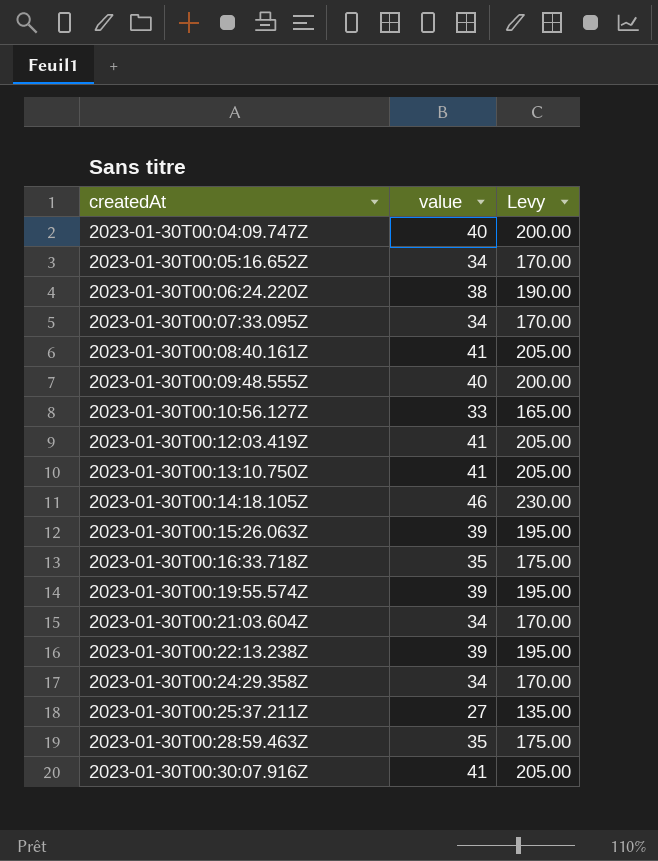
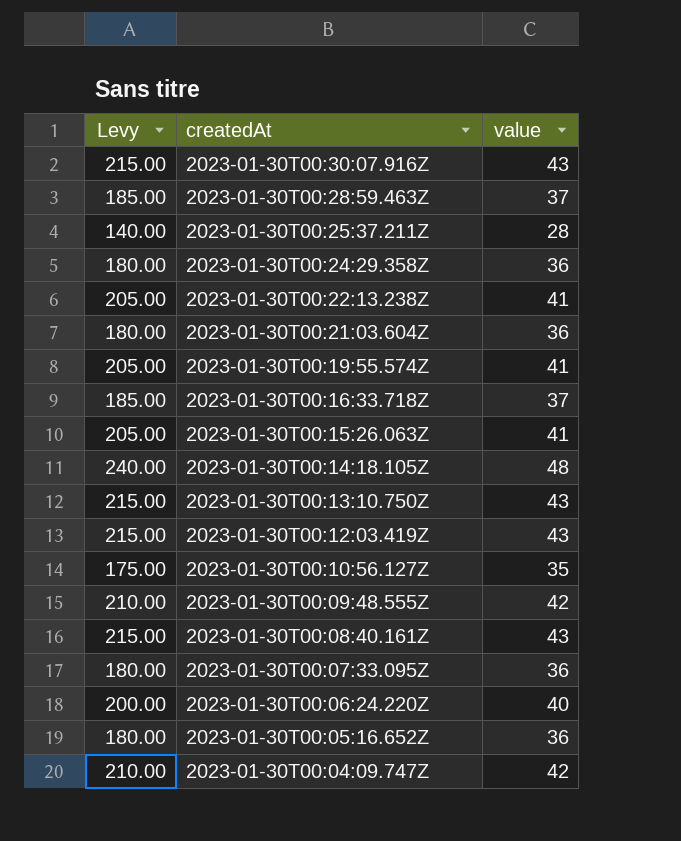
row order: createdAt ascending -> createdAt descending
column Levy | position: 3 -> 1
2023-01-30T00:30:07.916Z | Levy: 205.00 -> 215.00
2023-01-30T00:30:07.916Z | value: 41 -> 43
2023-01-30T00:28:59.463Z | Levy: 175.00 -> 185.00
2023-01-30T00:28:59.463Z | value: 35 -> 37
2023-01-30T00:25:37.211Z | Levy: 135.00 -> 140.00
2023-01-30T00:25:37.211Z | value: 27 -> 28
2023-01-30T00:24:29.358Z | Levy: 170.00 -> 180.00
2023-01-30T00:24:29.358Z | value: 34 -> 36
2023-01-30T00:22:13.238Z | Levy: 195.00 -> 205.00
2023-01-30T00:22:13.238Z | value: 39 -> 41
2023-01-30T00:21:03.604Z | Levy: 170.00 -> 180.00
2023-01-30T00:21:03.604Z | value: 34 -> 36
2023-01-30T00:19:55.574Z | Levy: 195.00 -> 205.00
2023-01-30T00:19:55.574Z | value: 39 -> 41
2023-01-30T00:16:33.718Z | Levy: 175.00 -> 185.00
2023-01-30T00:16:33.718Z | value: 35 -> 37
2023-01-30T00:15:26.063Z | Levy: 195.00 -> 205.00
2023-01-30T00:15:26.063Z | value: 39 -> 41
2023-01-30T00:14:18.105Z | Levy: 230.00 -> 240.00
2023-01-30T00:14:18.105Z | value: 46 -> 48
2023-01-30T00:13:10.750Z | Levy: 205.00 -> 215.00
2023-01-30T00:13:10.750Z | value: 41 -> 43
2023-01-30T00:12:03.419Z | Levy: 205.00 -> 215.00
2023-01-30T00:12:03.419Z | value: 41 -> 43
2023-01-30T00:10:56.127Z | Levy: 165.00 -> 175.00
2023-01-30T00:10:56.127Z | value: 33 -> 35
2023-01-30T00:09:48.555Z | Levy: 200.00 -> 210.00
2023-01-30T00:09:48.555Z | value: 40 -> 42
2023-01-30T00:08:40.161Z | Levy: 205.00 -> 215.00
2023-01-30T00:08:40.161Z | value: 41 -> 43
2023-01-30T00:07:33.095Z | Levy: 170.00 -> 180.00
2023-01-30T00:07:33.095Z | value: 34 -> 36
2023-01-30T00:06:24.220Z | Levy: 190.00 -> 200.00
2023-01-30T00:06:24.220Z | value: 38 -> 40
2023-01-30T00:05:16.652Z | Levy: 170.00 -> 180.00
2023-01-30T00:05:16.652Z | value: 34 -> 36
2023-01-30T00:04:09.747Z | Levy: 200.00 -> 210.00
2023-01-30T00:04:09.747Z | value: 40 -> 42

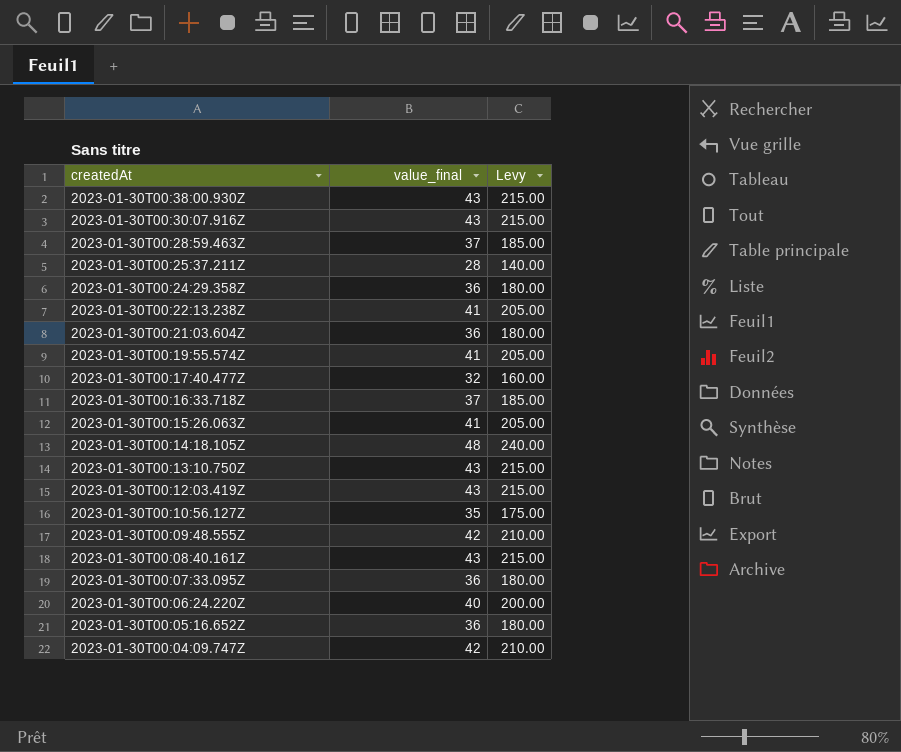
column name: value -> value_final
column Levy | position: 1 -> 3
row 2023-01-30T00:38:00.930Z: none -> 43 | 215.00
row 2023-01-30T00:17:40.477Z: none -> 32 | 160.00

